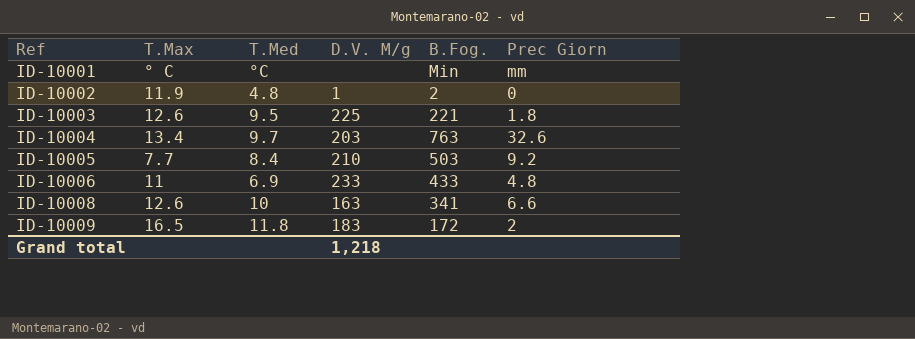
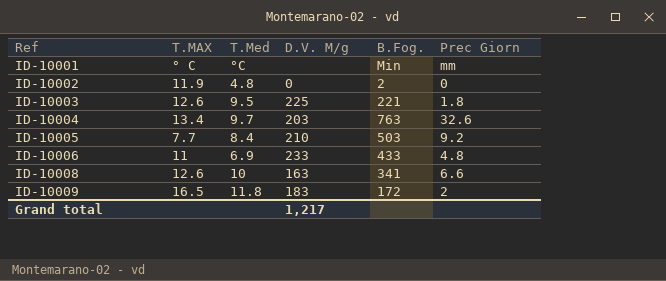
column name: T.Max -> T.MAX
ID-10002 | D.V. M/g: 1 -> 0
Grand total | D.V. M/g: 1,218 -> 1,217

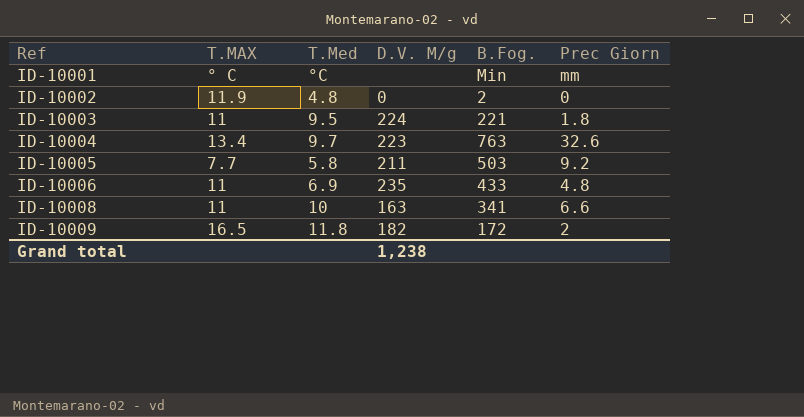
ID-10003 | T.MAX: 12.6 -> 11
ID-10003 | D.V. M/g: 225 -> 224
ID-10004 | D.V. M/g: 203 -> 223
ID-10005 | T.Med: 8.4 -> 5.8
ID-10005 | D.V. M/g: 210 -> 211
ID-10006 | D.V. M/g: 233 -> 235
ID-10008 | T.MAX: 12.6 -> 11
ID-10009 | D.V. M/g: 183 -> 182
Grand total | D.V. M/g: 1,217 -> 1,238

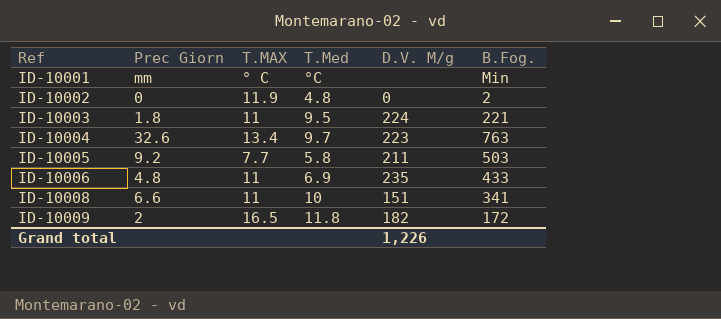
column Prec Giorn | position: 6 -> 2
ID-10008 | D.V. M/g: 163 -> 151
Grand total | D.V. M/g: 1,238 -> 1,226

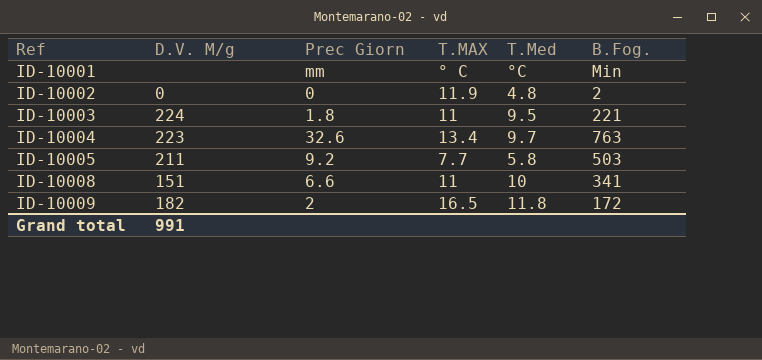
column D.V. M/g | position: 5 -> 2
row ID-10006: 4.8 | 11 | 6.9 | 235 | 433 -> none
Grand total | D.V. M/g: 1,226 -> 991

